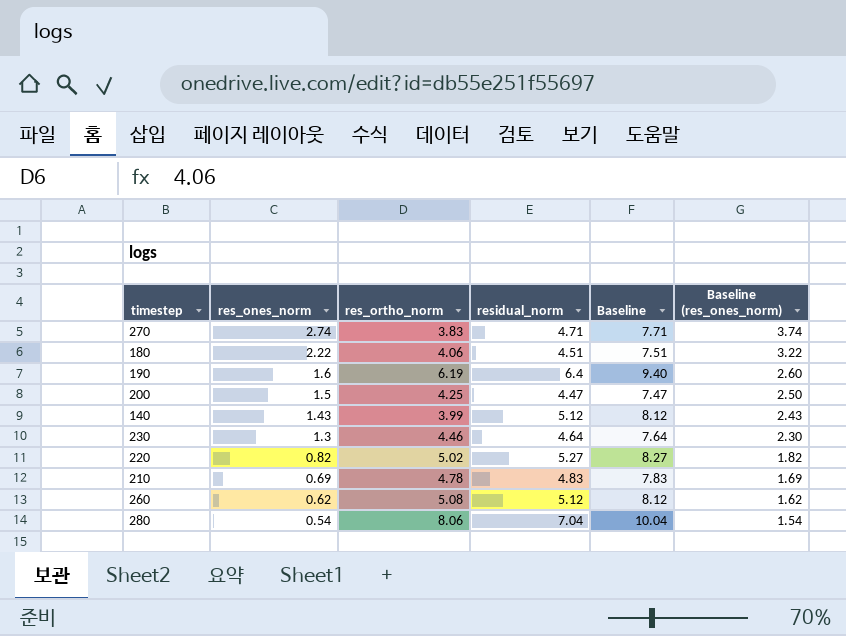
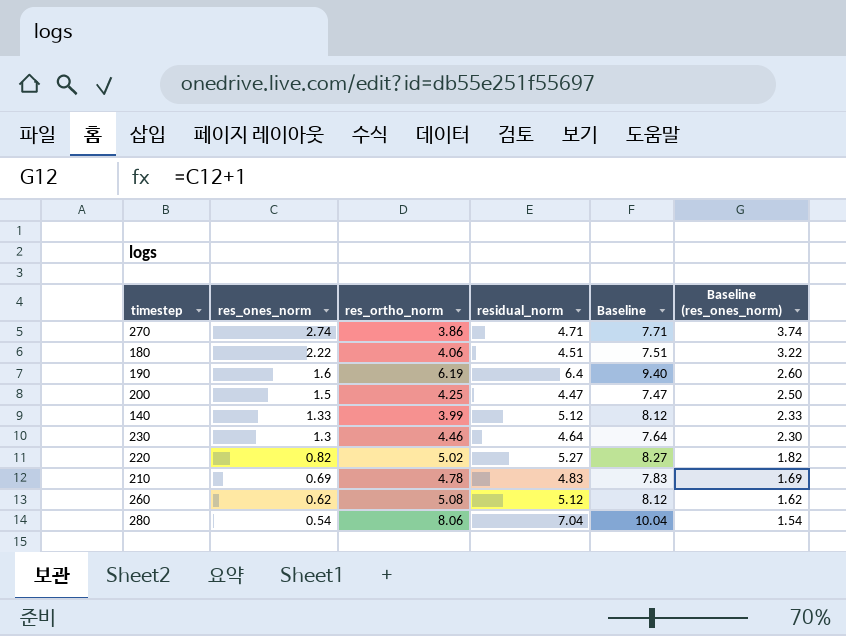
270 | res_ortho_norm: 3.83 -> 3.86
140 | res_ones_norm: 1.43 -> 1.33
140 | Baseline (res_ones_norm): 2.43 -> 2.33

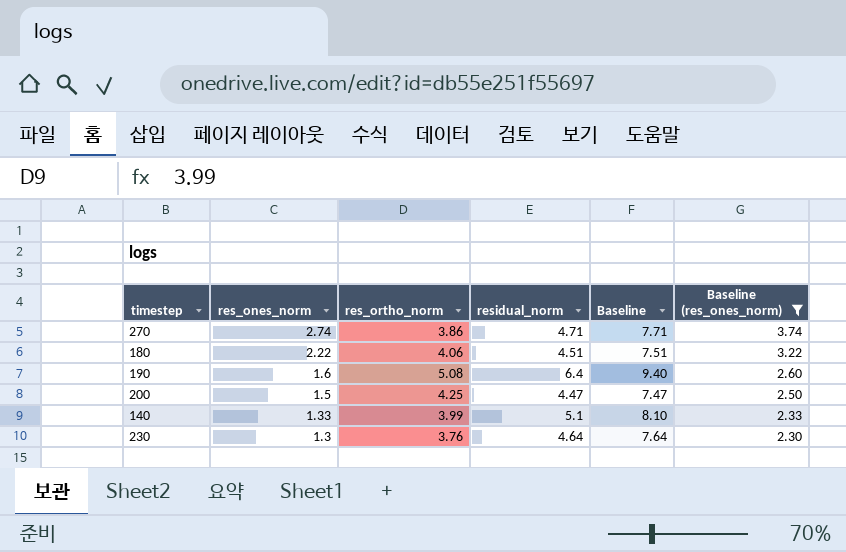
filter: none -> Baseline (res_ones_norm) >= 2.30
190 | res_ortho_norm: 6.19 -> 5.08
140 | residual_norm: 5.12 -> 5.1
140 | Baseline: 8.12 -> 8.10
230 | res_ortho_norm: 4.46 -> 3.76

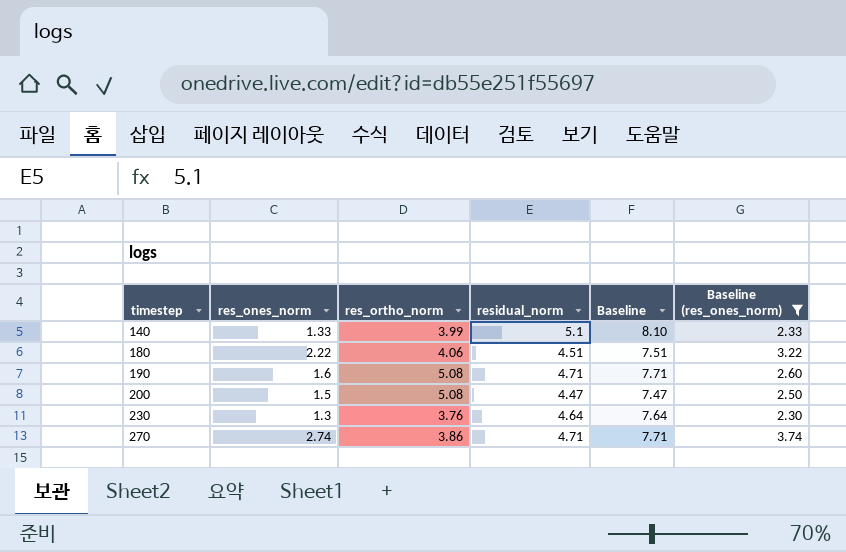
row order: res_ones_norm descending -> timestep ascending
190 | residual_norm: 6.4 -> 4.71
190 | Baseline: 9.40 -> 7.71
200 | res_ortho_norm: 4.25 -> 5.08

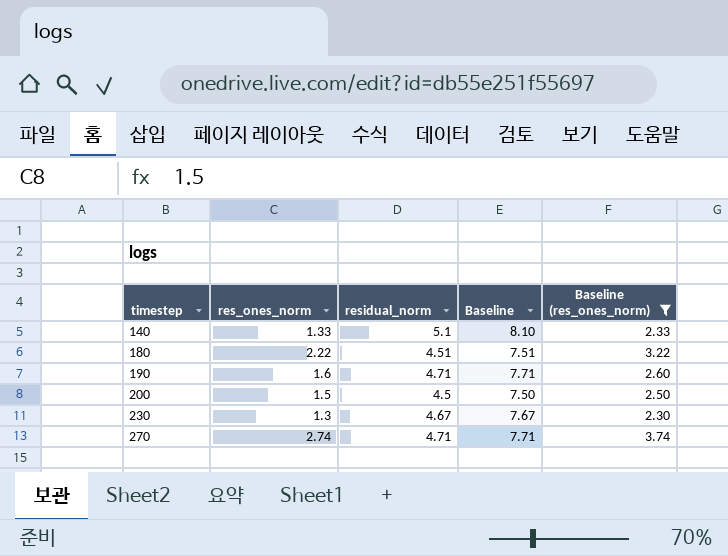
column res_ortho_norm | position: 3 -> none
200 | residual_norm: 4.47 -> 4.5
200 | Baseline: 7.47 -> 7.50
230 | residual_norm: 4.64 -> 4.67
230 | Baseline: 7.64 -> 7.67

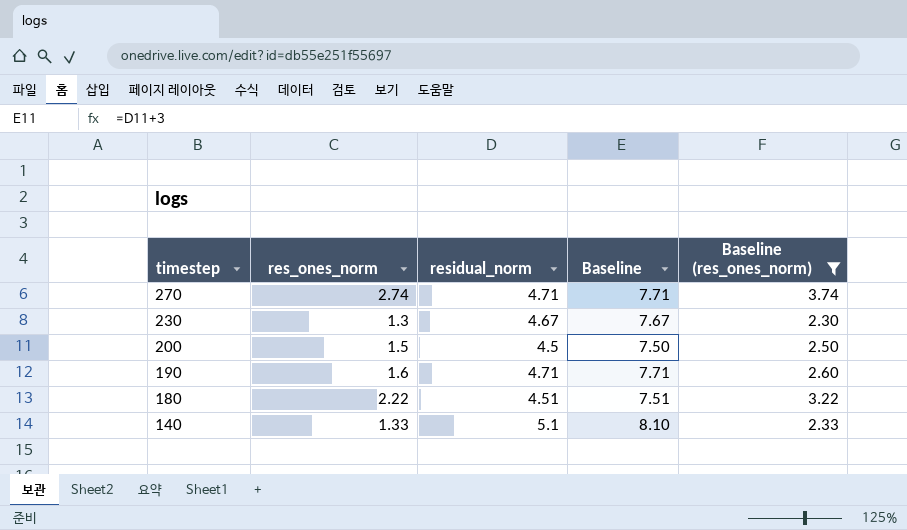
row order: timestep ascending -> timestep descending

